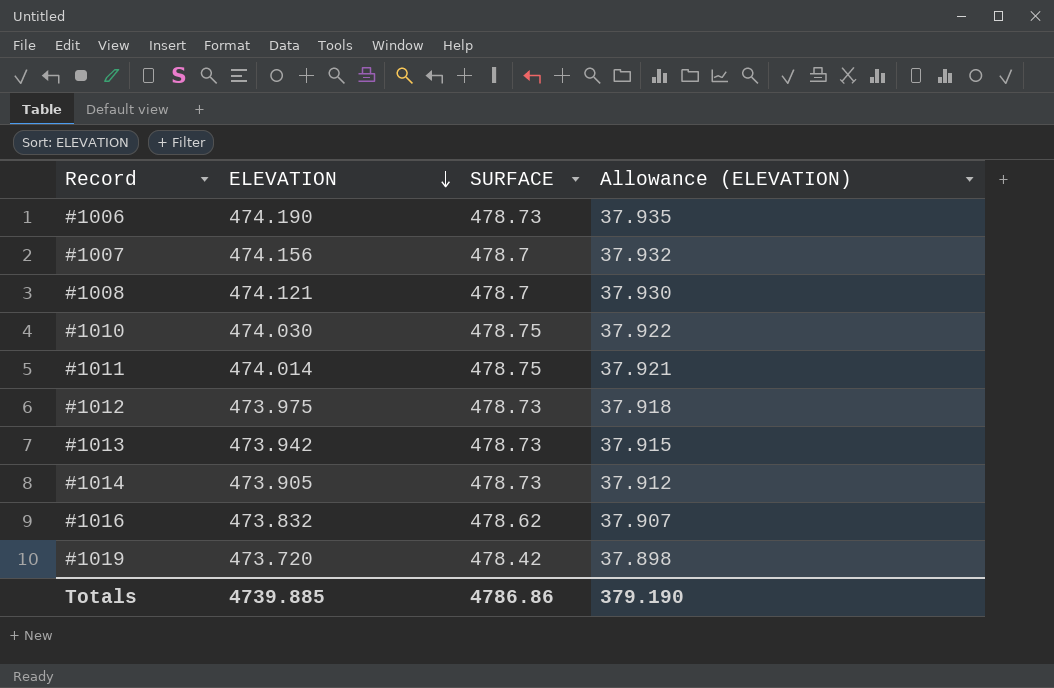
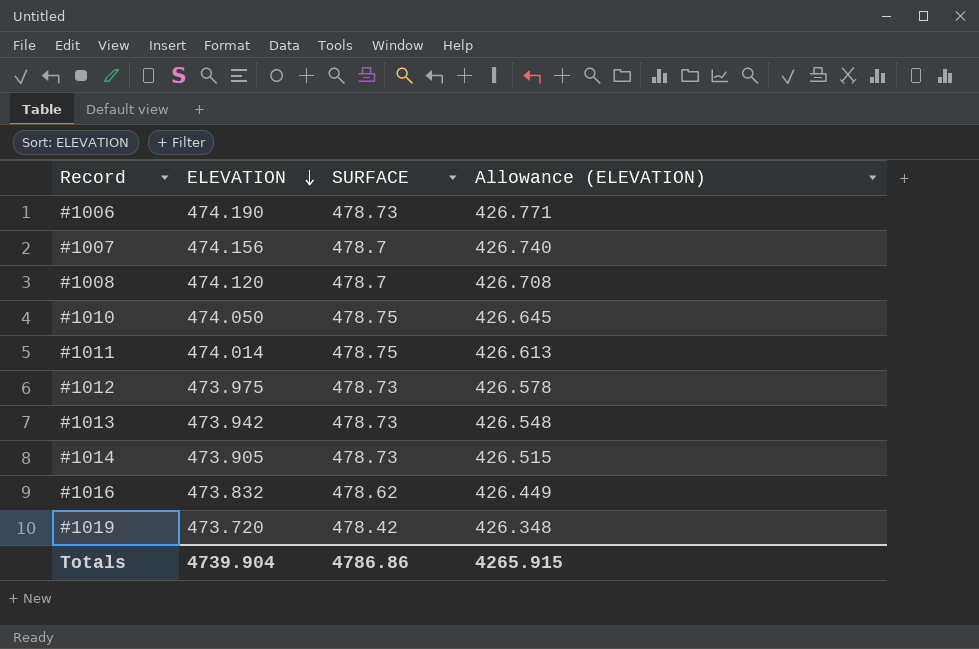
column Allowance (ELEVATION) | formula: [ELEVATION] * 0.08 -> [ELEVATION] * 0.9
#1008 | ELEVATION: 474.121 -> 474.120
#1010 | ELEVATION: 474.030 -> 474.050
Totals | ELEVATION: 4739.885 -> 4739.904
Totals | Allowance (ELEVATION): 379.190 -> 4265.915

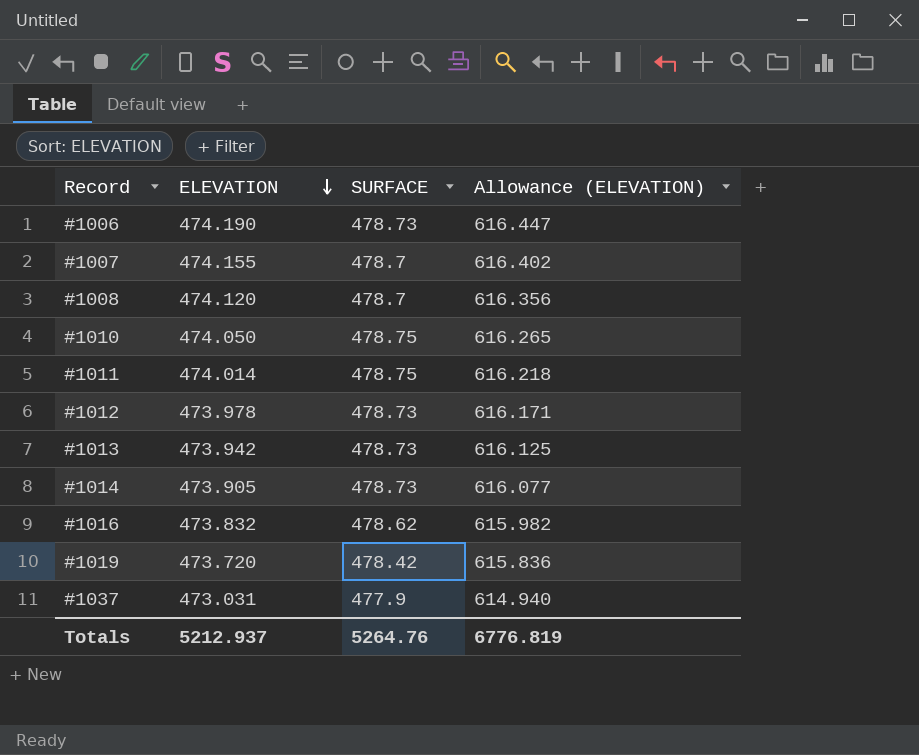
column Allowance (ELEVATION) | formula: [ELEVATION] * 0.9 -> [ELEVATION] * 1.3
#1007 | ELEVATION: 474.156 -> 474.155
#1012 | ELEVATION: 473.975 -> 473.978
row #1037: none -> 473.031 | 477.9 | 614.940
Totals | ELEVATION: 4739.904 -> 5212.937
Totals | SURFACE: 4786.86 -> 5264.76
Totals | Allowance (ELEVATION): 4265.915 -> 6776.819

